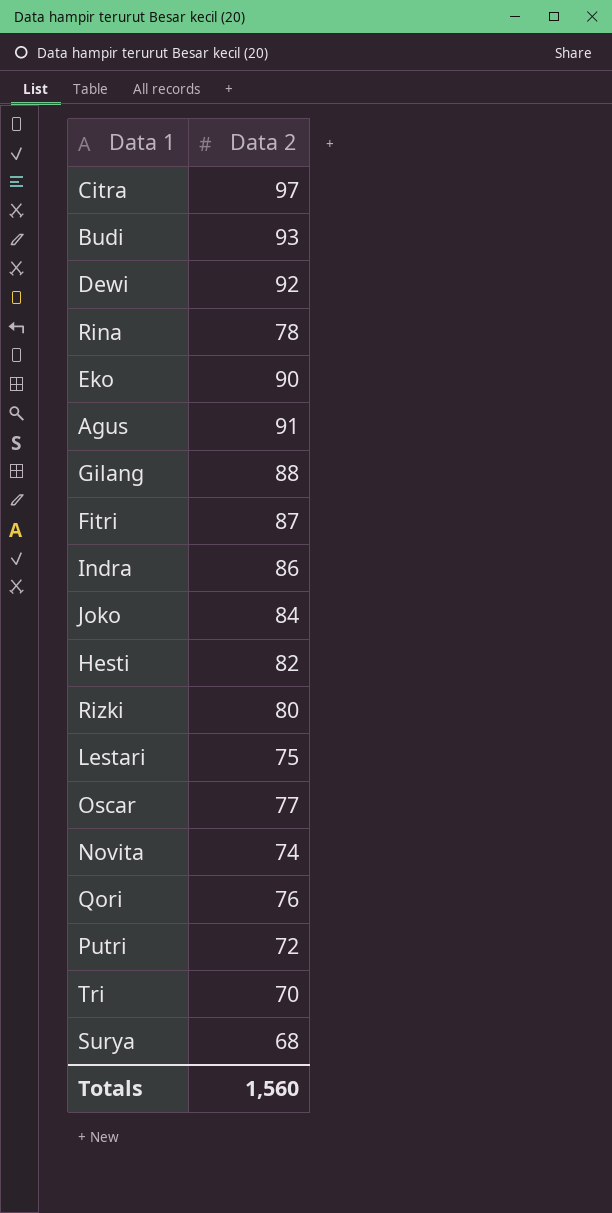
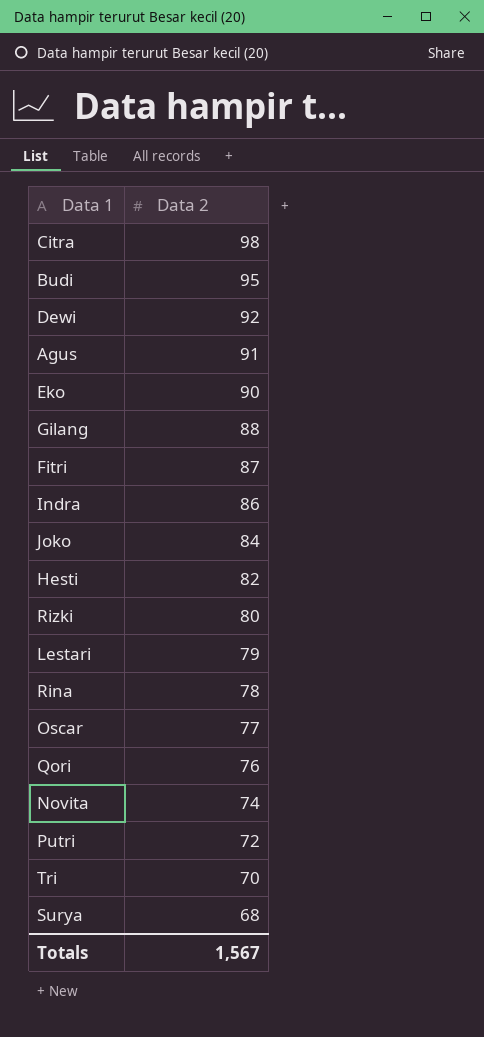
row order: none -> Data 2 descending
Citra | Data 2: 97 -> 98
Budi | Data 2: 93 -> 95
Lestari | Data 2: 75 -> 79
Totals | Data 2: 1,560 -> 1,567

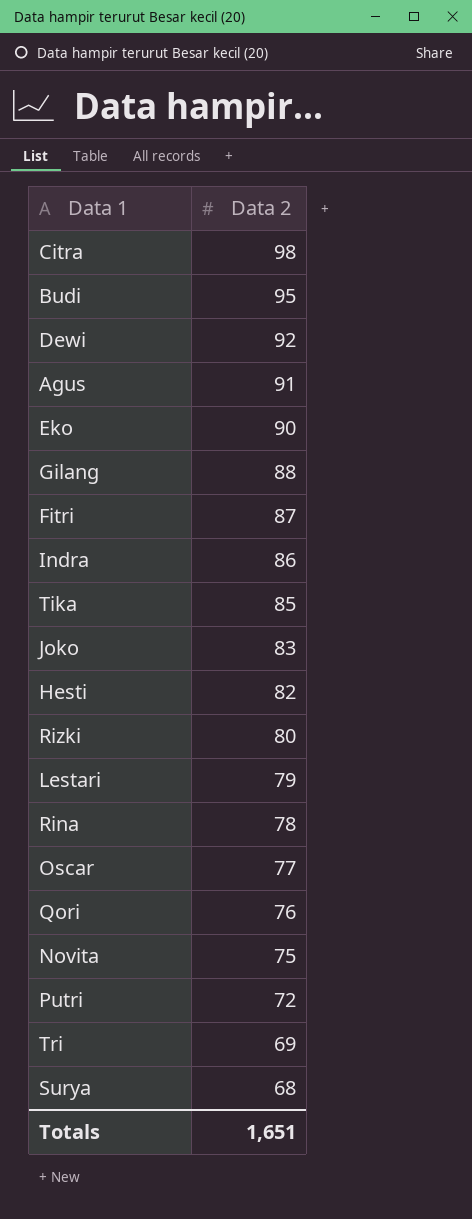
row Tika: none -> 85
Joko | Data 2: 84 -> 83
Novita | Data 2: 74 -> 75
Tri | Data 2: 70 -> 69
Totals | Data 2: 1,567 -> 1,651

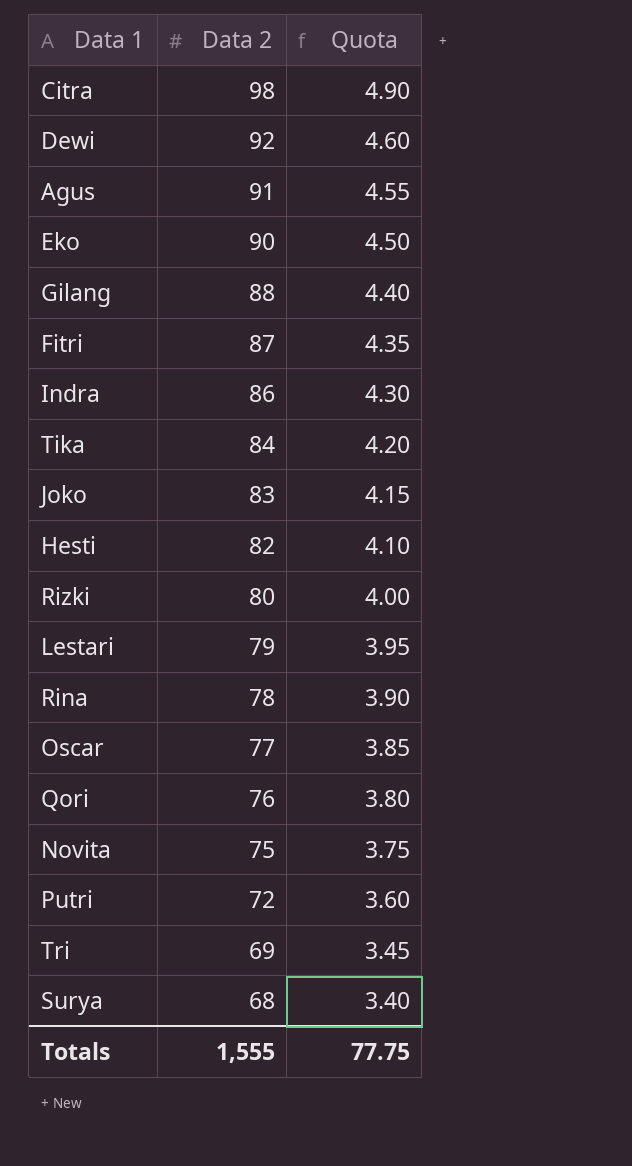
column Quota | formula: none -> [Data 2] * 0.05
row Budi: 95 -> none
Tika | Data 2: 85 -> 84
Totals | Data 2: 1,651 -> 1,555

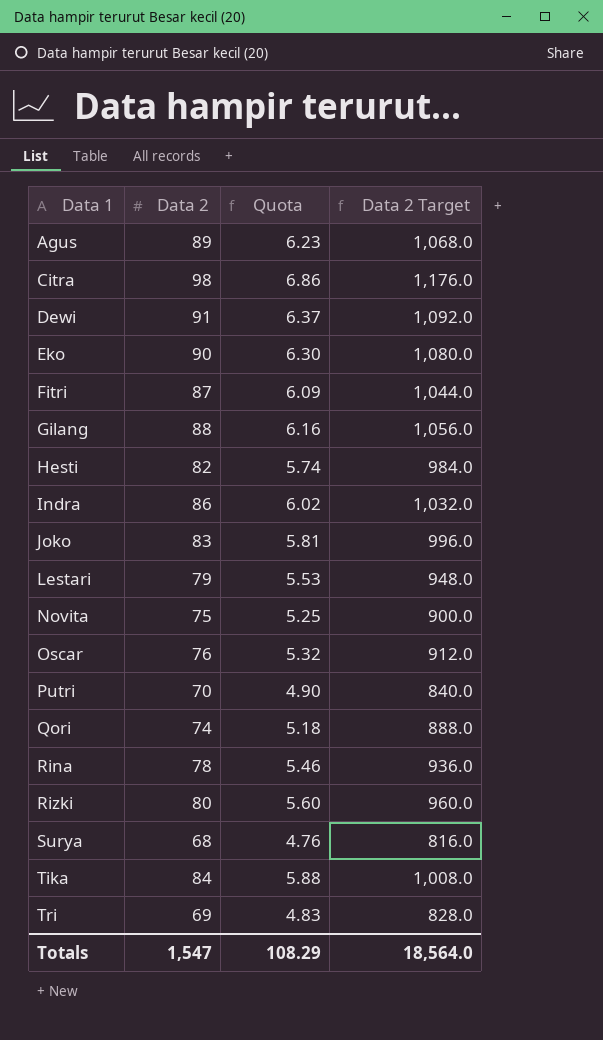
row order: Data 2 descending -> Data 1 ascending
column Quota | formula: [Data 2] * 0.05 -> [Data 2] * 0.07
column Data 2 Target | formula: none -> [Data 2] * 12
Agus | Data 2: 91 -> 89
Dewi | Data 2: 92 -> 91
Oscar | Data 2: 77 -> 76
Putri | Data 2: 72 -> 70
Qori | Data 2: 76 -> 74
Totals | Data 2: 1,555 -> 1,547
Totals | Quota: 77.75 -> 108.29

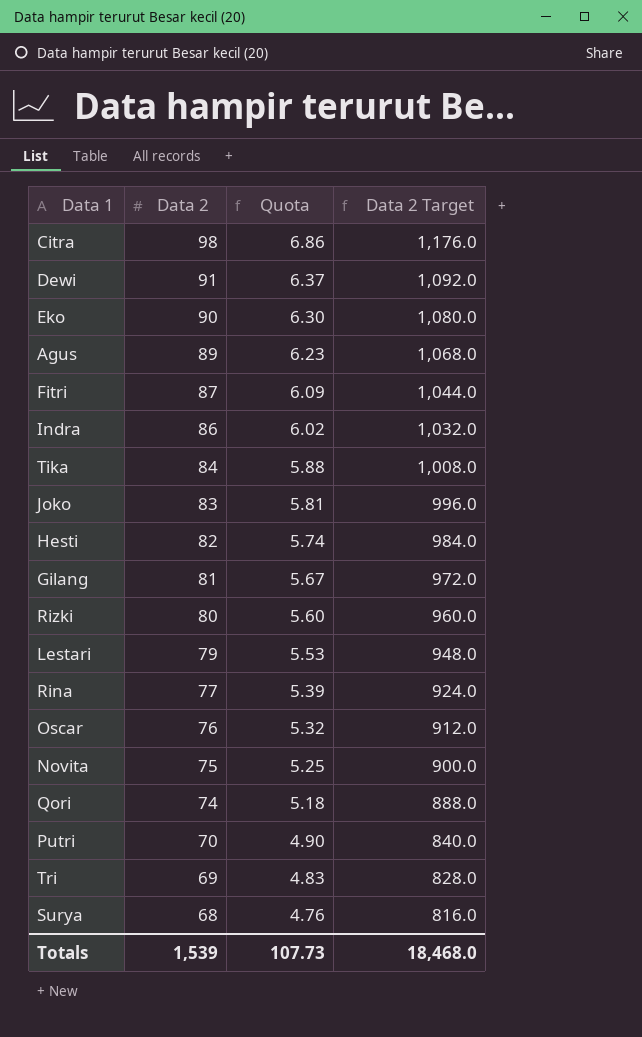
row order: Data 1 ascending -> Data 2 descending
Gilang | Data 2: 88 -> 81
Gilang | Quota: 6.16 -> 5.67
Gilang | Data 2 Target: 1,056.0 -> 972.0
Rina | Data 2: 78 -> 77
Rina | Quota: 5.46 -> 5.39
Rina | Data 2 Target: 936.0 -> 924.0
Totals | Data 2: 1,547 -> 1,539
Totals | Quota: 108.29 -> 107.73
Totals | Data 2 Target: 18,564.0 -> 18,468.0

